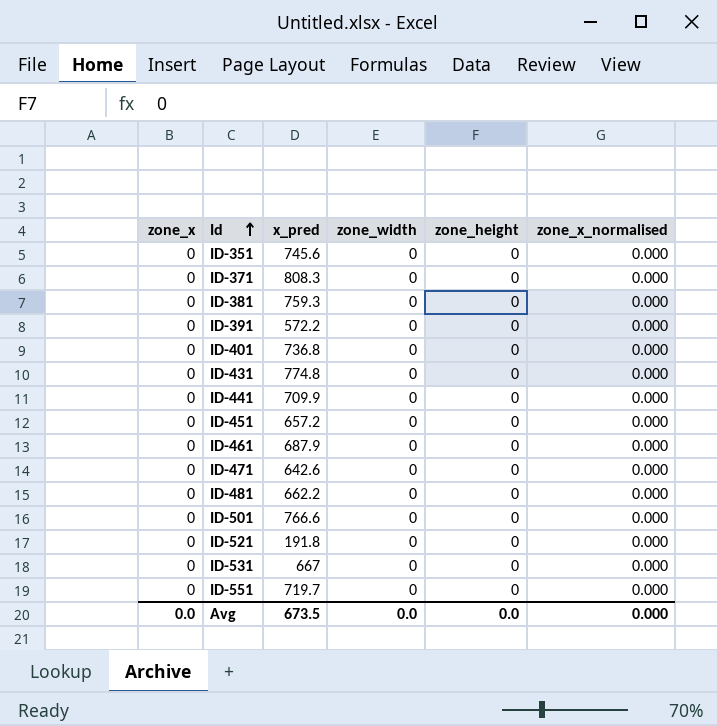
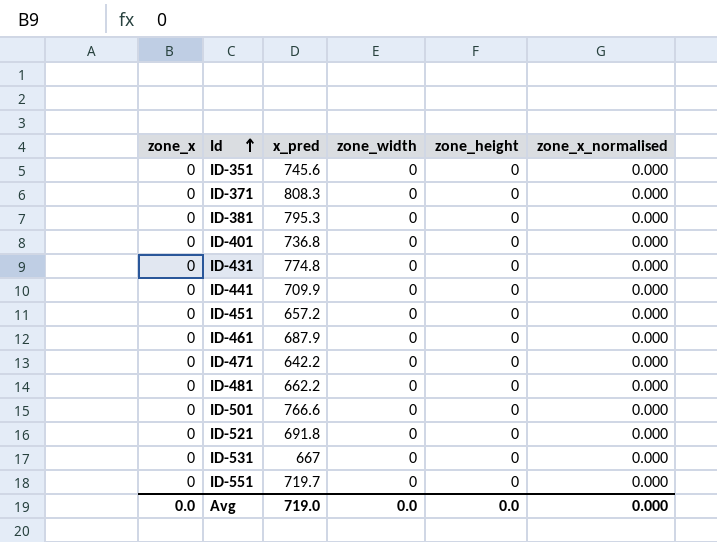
row ID-391: 0 | 572.2 | 0 | 0 | 0.000 -> none
ID-381 | x_pred: 759.3 -> 795.3
ID-471 | x_pred: 642.6 -> 642.2
ID-521 | x_pred: 191.8 -> 691.8
Avg | x_pred: 673.5 -> 719.0

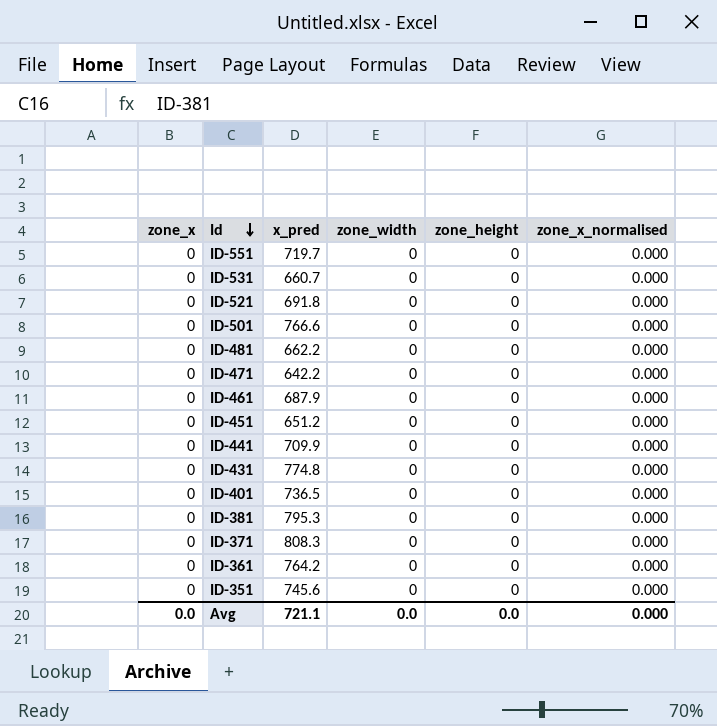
row order: Id ascending -> Id descending
ID-531 | x_pred: 667 -> 660.7
ID-451 | x_pred: 657.2 -> 651.2
ID-401 | x_pred: 736.8 -> 736.5
row ID-361: none -> 0 | 764.2 | 0 | 0 | 0.000
Avg | x_pred: 719.0 -> 721.1

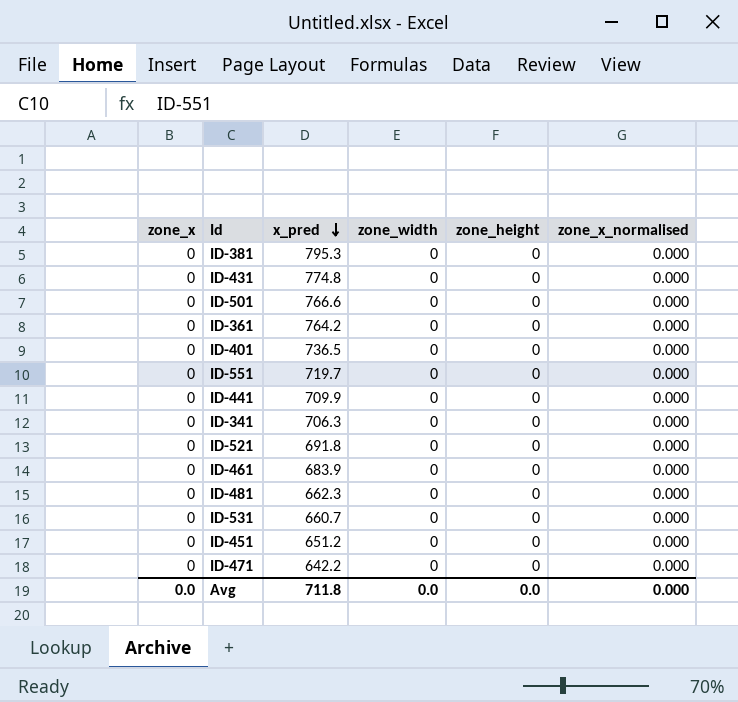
row order: Id descending -> x_pred descending
row ID-371: 0 | 808.3 | 0 | 0 | 0.000 -> none
row ID-351: 0 | 745.6 | 0 | 0 | 0.000 -> none
row ID-341: none -> 0 | 706.3 | 0 | 0 | 0.000
ID-461 | x_pred: 687.9 -> 683.9
ID-481 | x_pred: 662.2 -> 662.3
Avg | x_pred: 721.1 -> 711.8

